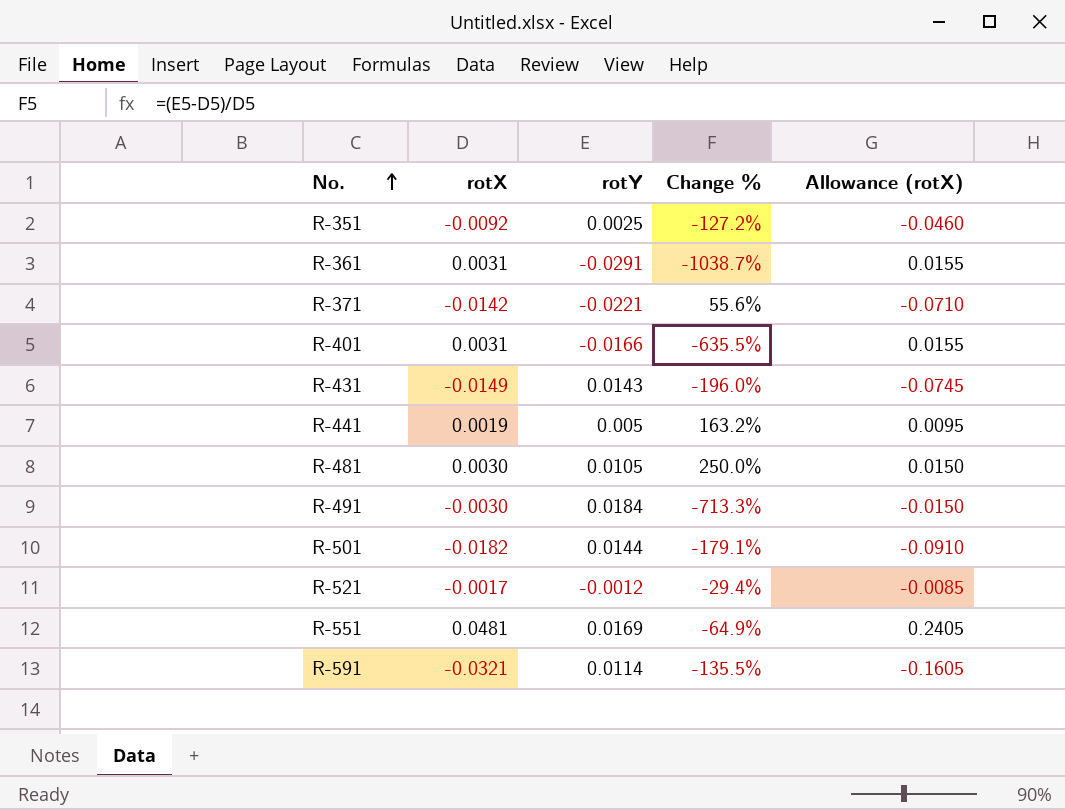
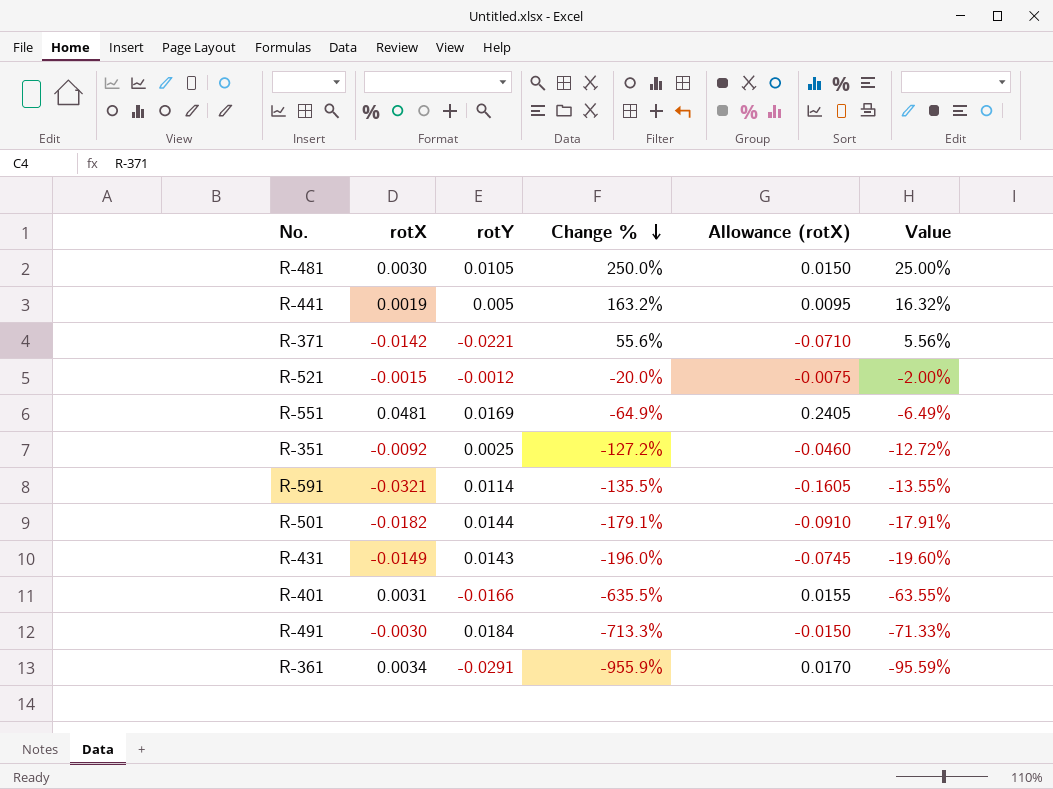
row order: No. ascending -> Change % descending
column Value | formula: none -> [Change %] * 0.1
R-521 | rotX: -0.0017 -> -0.0015
R-521 | Change %: -29.4% -> -20.0%
R-521 | Allowance (rotX): -0.0085 -> -0.0075
R-361 | rotX: 0.0031 -> 0.0034
R-361 | Change %: -1038.7% -> -955.9%
R-361 | Allowance (rotX): 0.0155 -> 0.0170

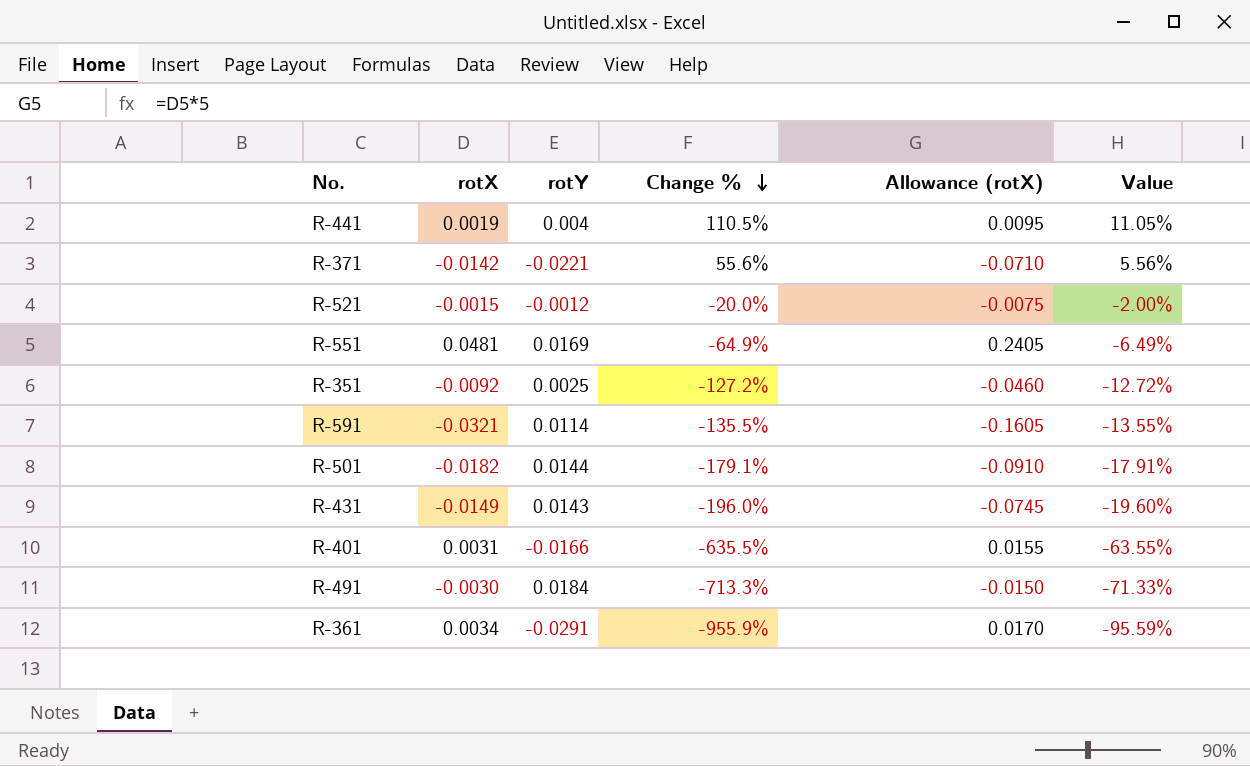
row R-481: 0.0030 | 0.0105 | 250.0% | 0.0150 | 25.00% -> none
R-441 | rotY: 0.005 -> 0.004
R-441 | Change %: 163.2% -> 110.5%
R-441 | Value: 16.32% -> 11.05%

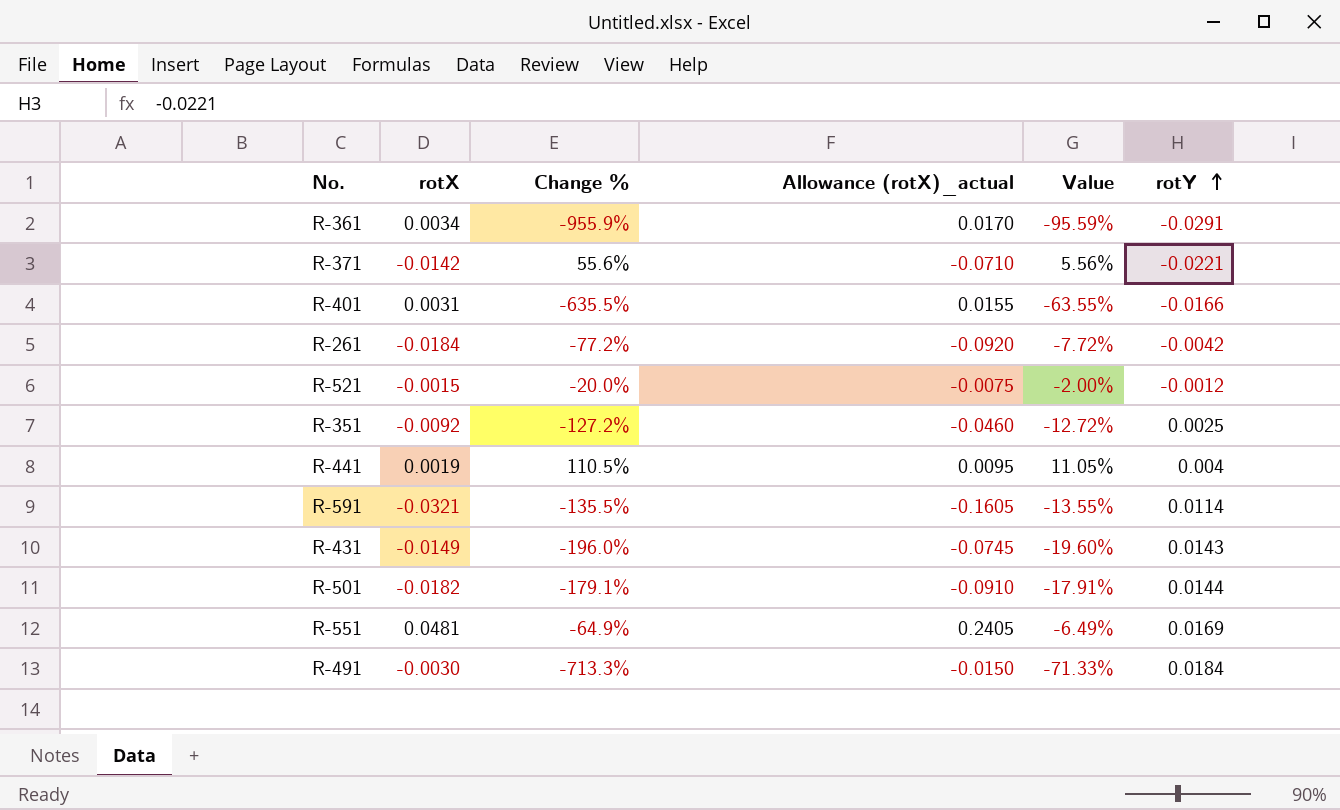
row order: Change % descending -> rotY ascending
column name: Allowance (rotX) -> Allowance (rotX)_actual
column rotY | position: 3 -> 6
row R-261: none -> -0.0184 | -77.2% | -0.0920 | -7.72% | -0.0042

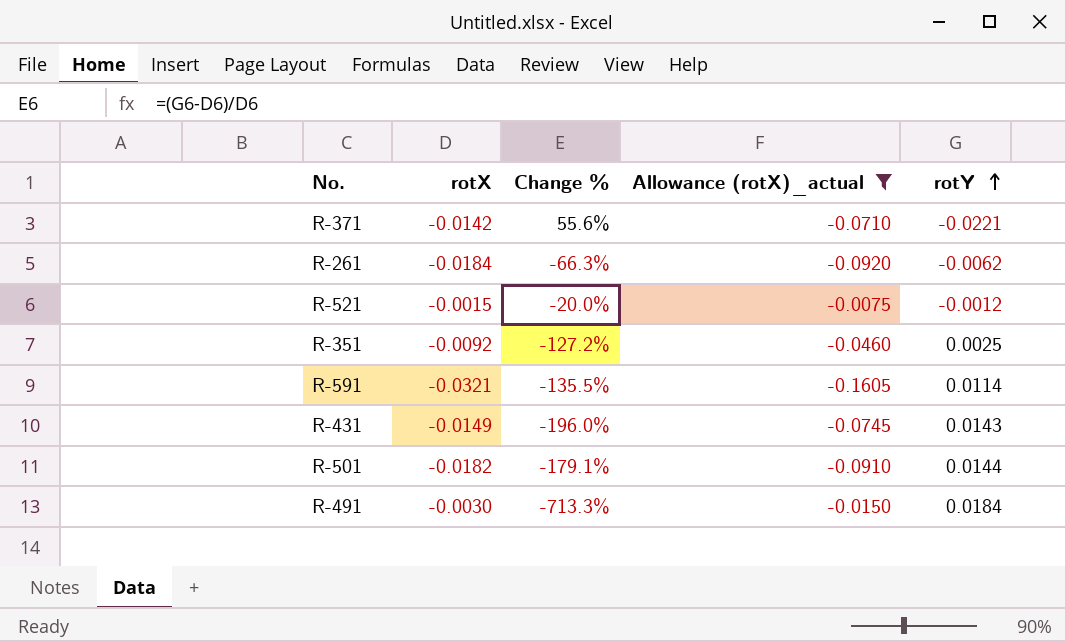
filter: none -> Allowance (rotX)_actual <= -0.0075
column Value | formula: [Change %] * 0.1 -> none
R-261 | Change %: -77.2% -> -66.3%
R-261 | rotY: -0.0042 -> -0.0062

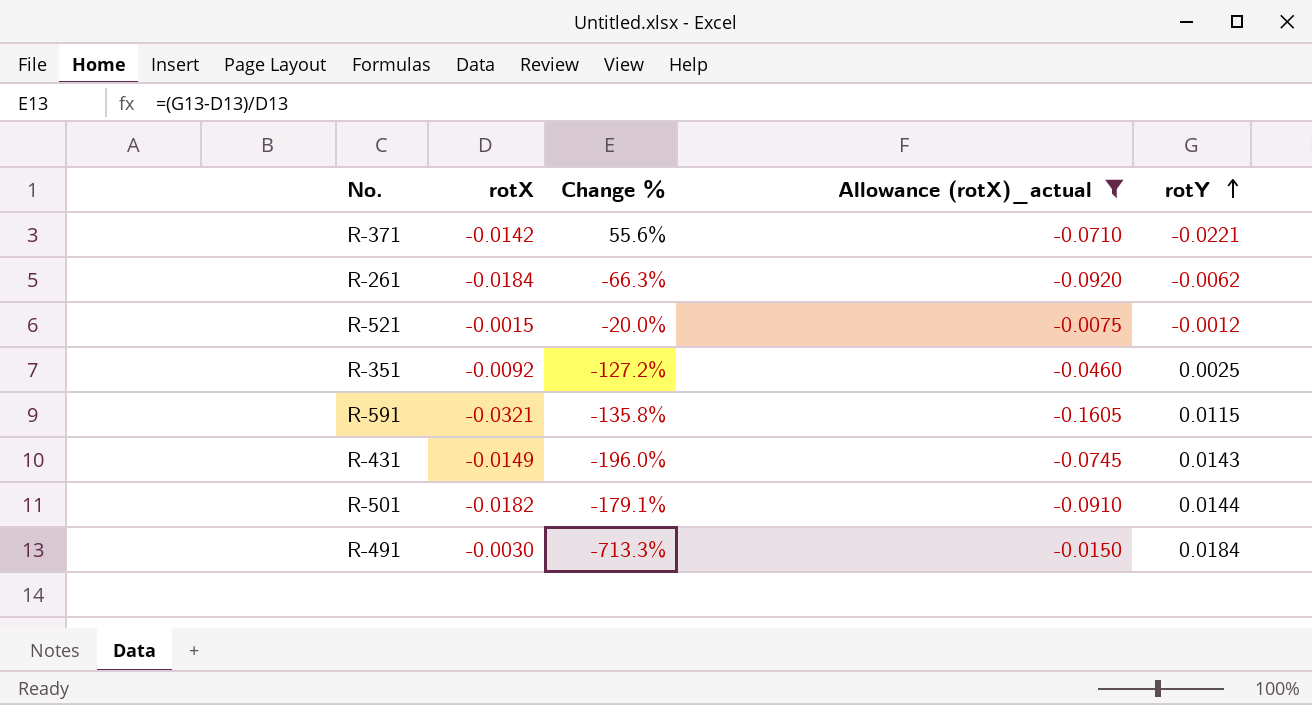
R-591 | Change %: -135.5% -> -135.8%
R-591 | rotY: 0.0114 -> 0.0115

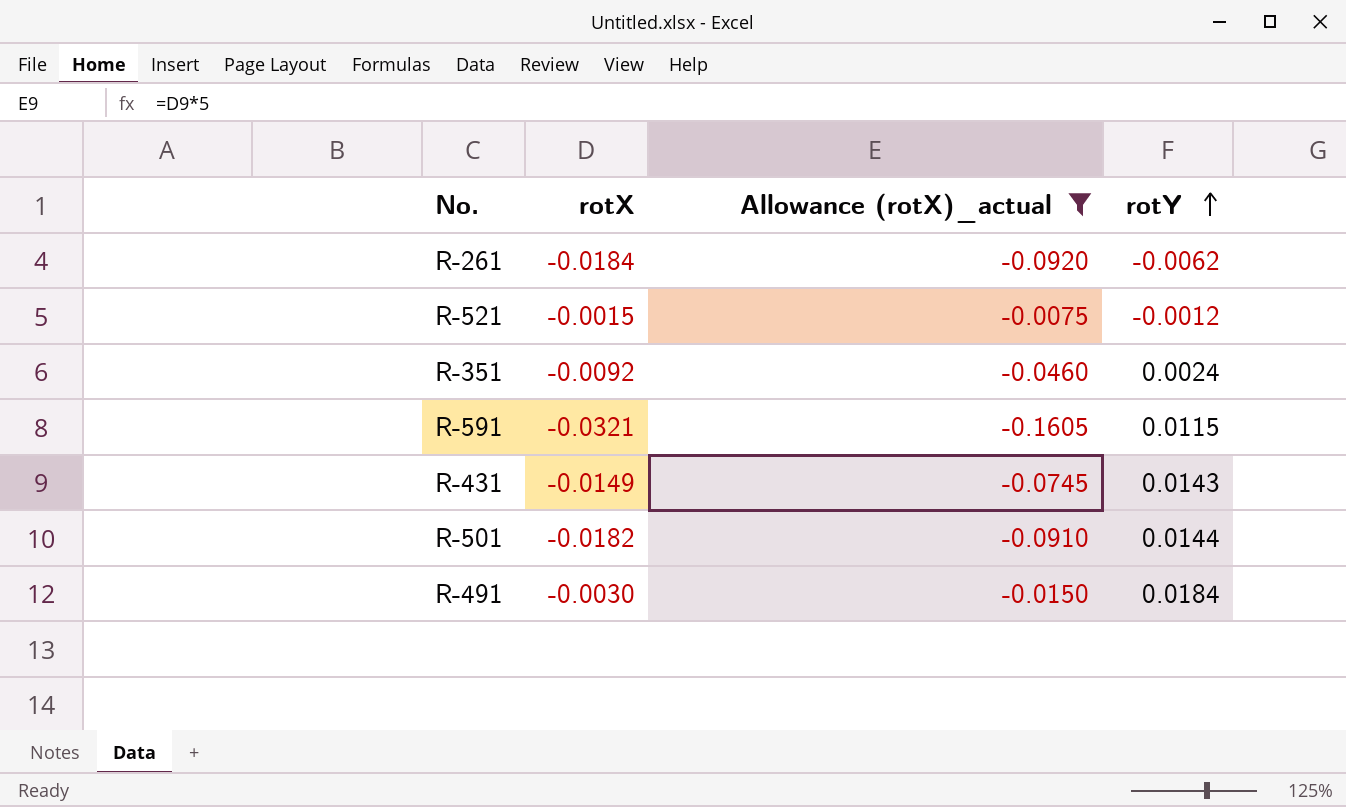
column Change % | formula: ([rotY] - [rotX]) / [rotX] -> none
row R-371: -0.0142 | 55.6% | -0.0710 | -0.0221 -> none
R-351 | rotY: 0.0025 -> 0.0024

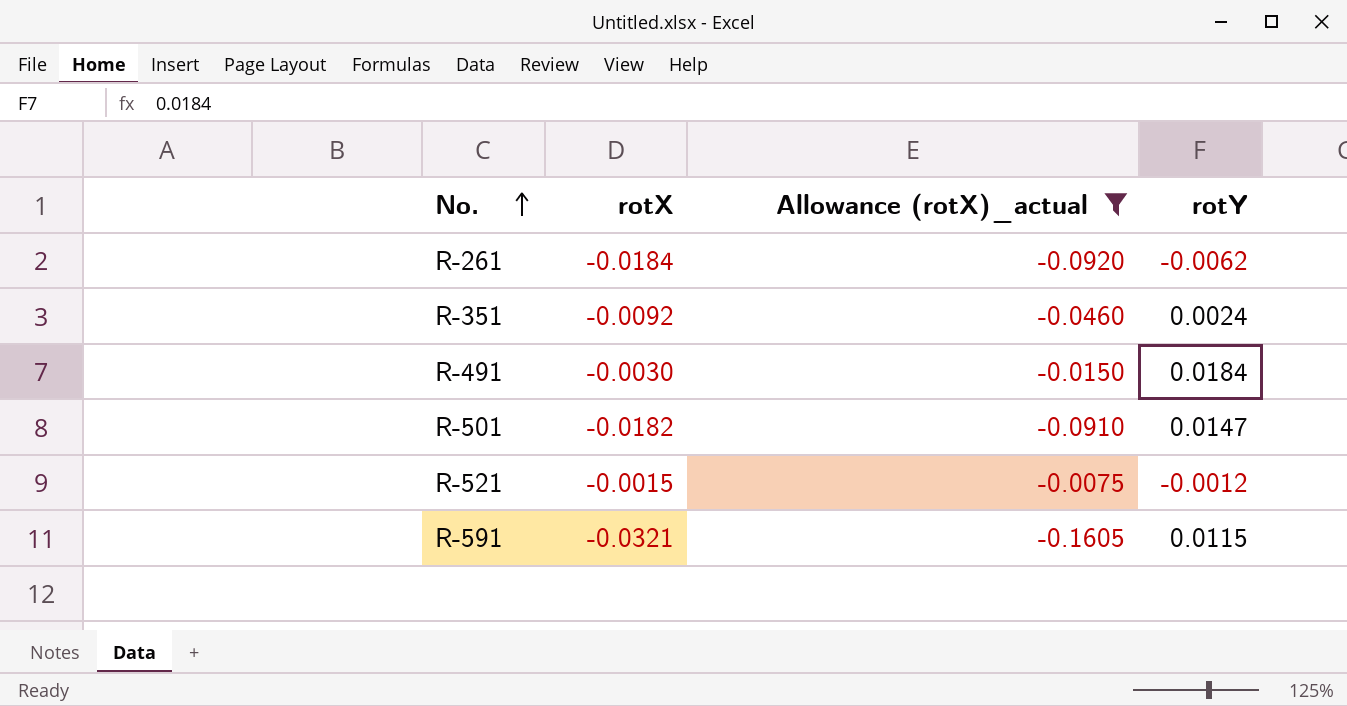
row order: rotY ascending -> No. ascending
row R-431: -0.0149 | -0.0745 | 0.0143 -> none
R-501 | rotY: 0.0144 -> 0.0147

